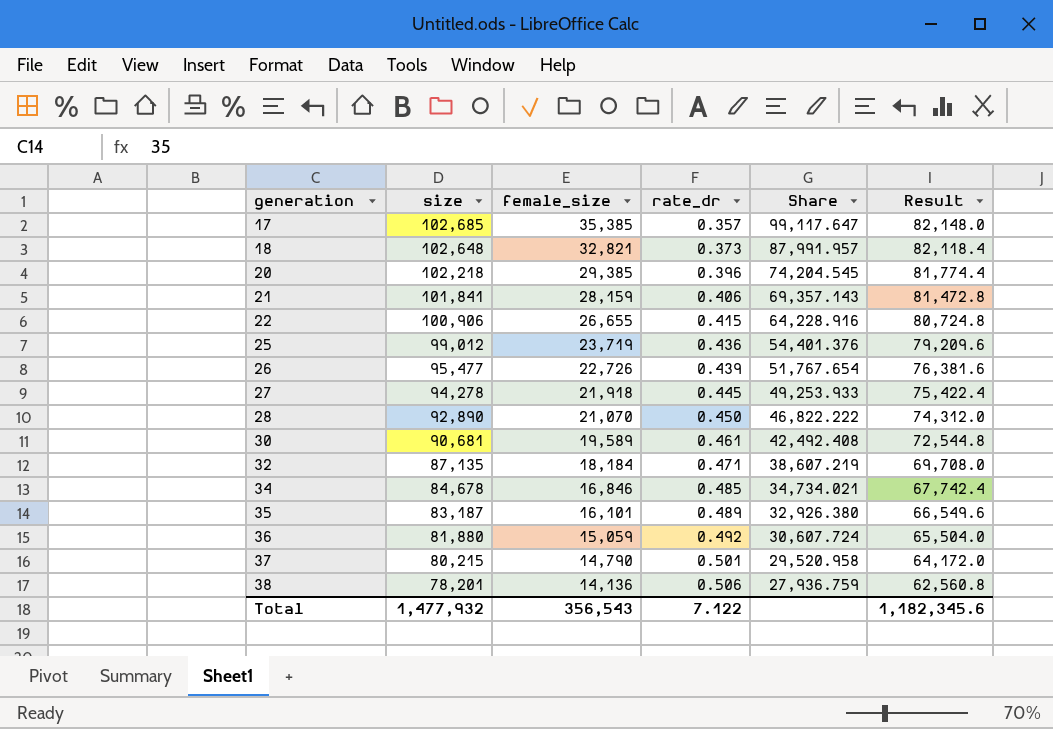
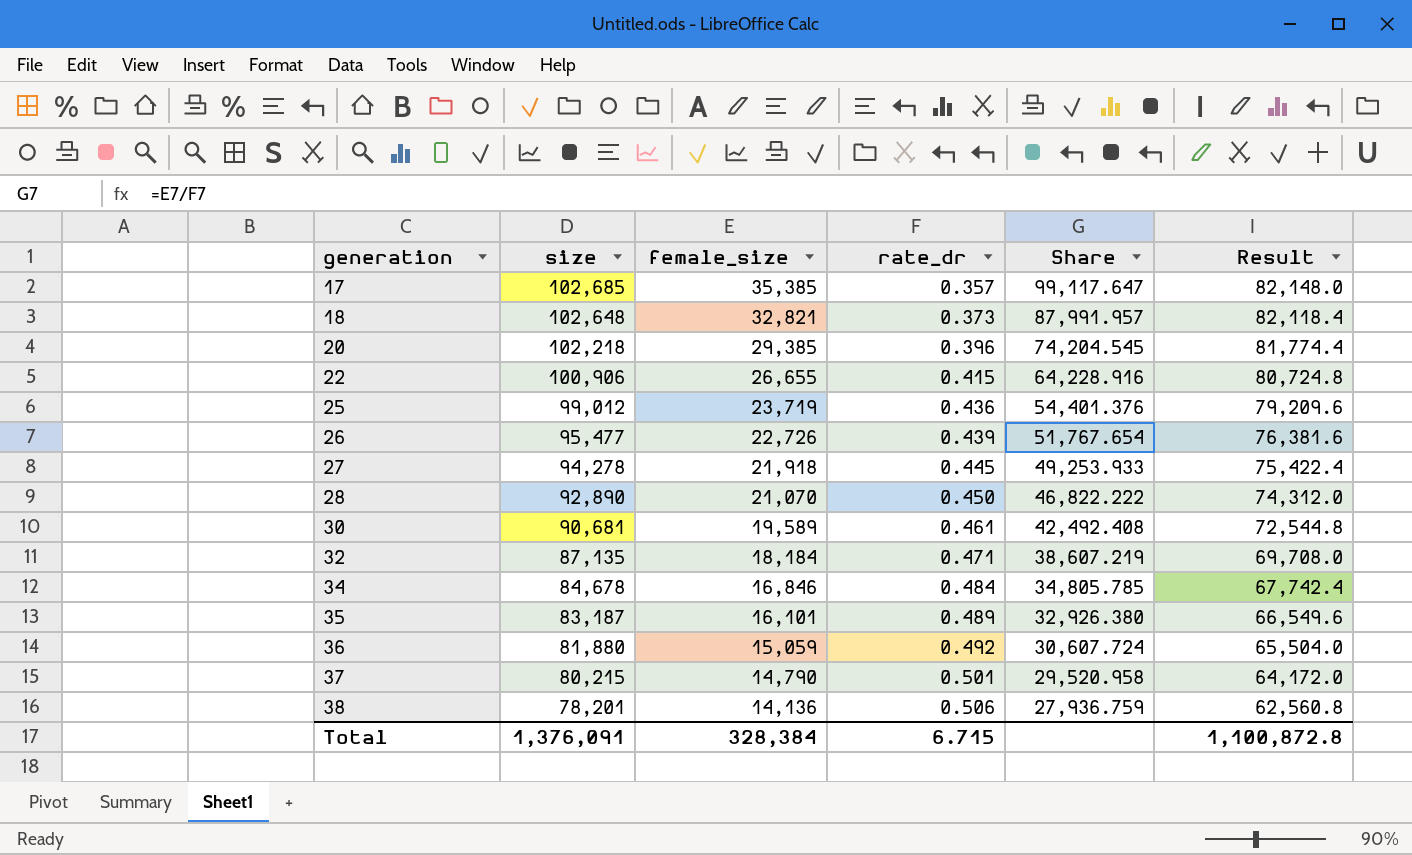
row 21: 101,841 | 28,159 | 0.406 | 69,357.143 | 81,472.8 -> none
34 | rate_dr: 0.485 -> 0.484
34 | Share: 34,734.021 -> 34,805.785
Total | size: 1,477,932 -> 1,376,091
Total | female_size: 356,543 -> 328,384
Total | rate_dr: 7.122 -> 6.715
Total | Result: 1,182,345.6 -> 1,100,872.8

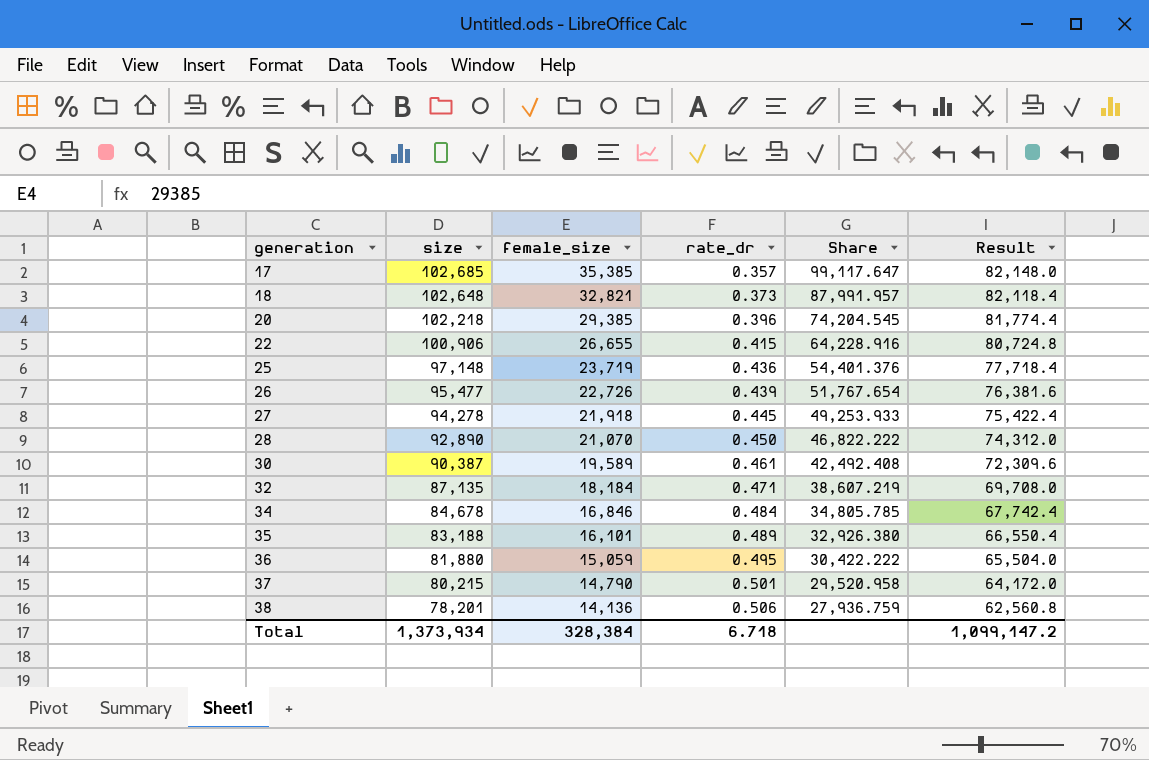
25 | size: 99,012 -> 97,148
25 | Result: 79,209.6 -> 77,718.4
30 | size: 90,681 -> 90,387
30 | Result: 72,544.8 -> 72,309.6
35 | size: 83,187 -> 83,188
35 | Result: 66,549.6 -> 66,550.4
36 | rate_dr: 0.492 -> 0.495
36 | Share: 30,607.724 -> 30,422.222
Total | size: 1,376,091 -> 1,373,934
Total | rate_dr: 6.715 -> 6.718
Total | Result: 1,100,872.8 -> 1,099,147.2

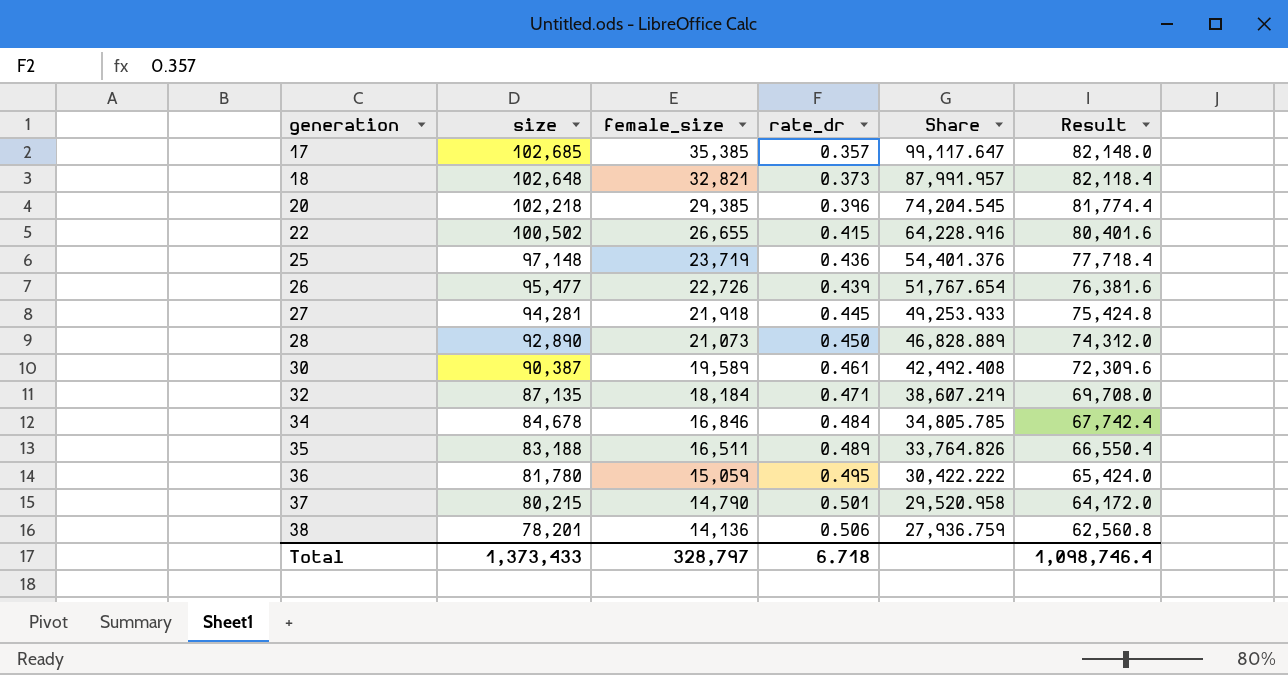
22 | size: 100,906 -> 100,502
22 | Result: 80,724.8 -> 80,401.6
27 | size: 94,278 -> 94,281
27 | Result: 75,422.4 -> 75,424.8
28 | female_size: 21,070 -> 21,073
28 | Share: 46,822.222 -> 46,828.889
35 | female_size: 16,101 -> 16,511
35 | Share: 32,926.380 -> 33,764.826
36 | size: 81,880 -> 81,780
36 | Result: 65,504.0 -> 65,424.0
Total | size: 1,373,934 -> 1,373,433
Total | female_size: 328,384 -> 328,797
Total | Result: 1,099,147.2 -> 1,098,746.4

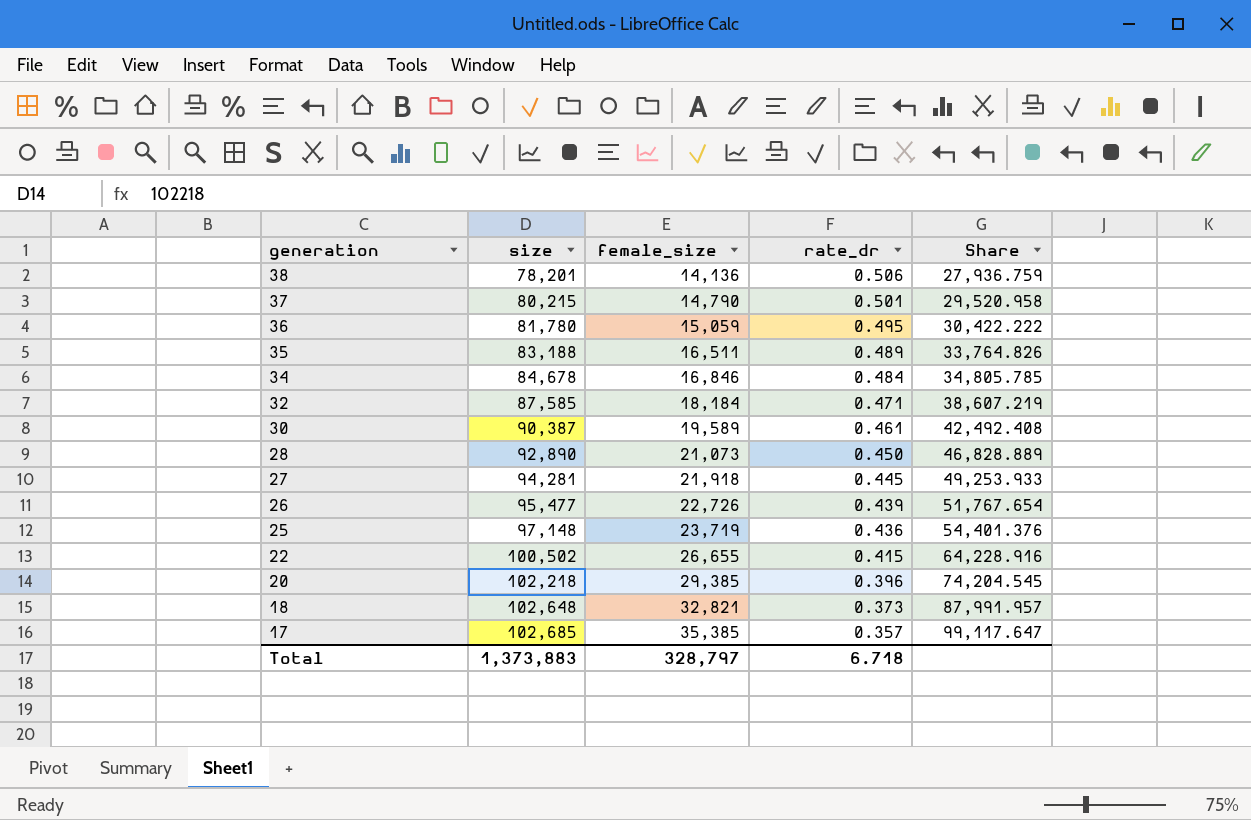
row order: generation ascending -> generation descending
column Result | formula: [size] * 0.8 -> none
32 | size: 87,135 -> 87,585
Total | size: 1,373,433 -> 1,373,883

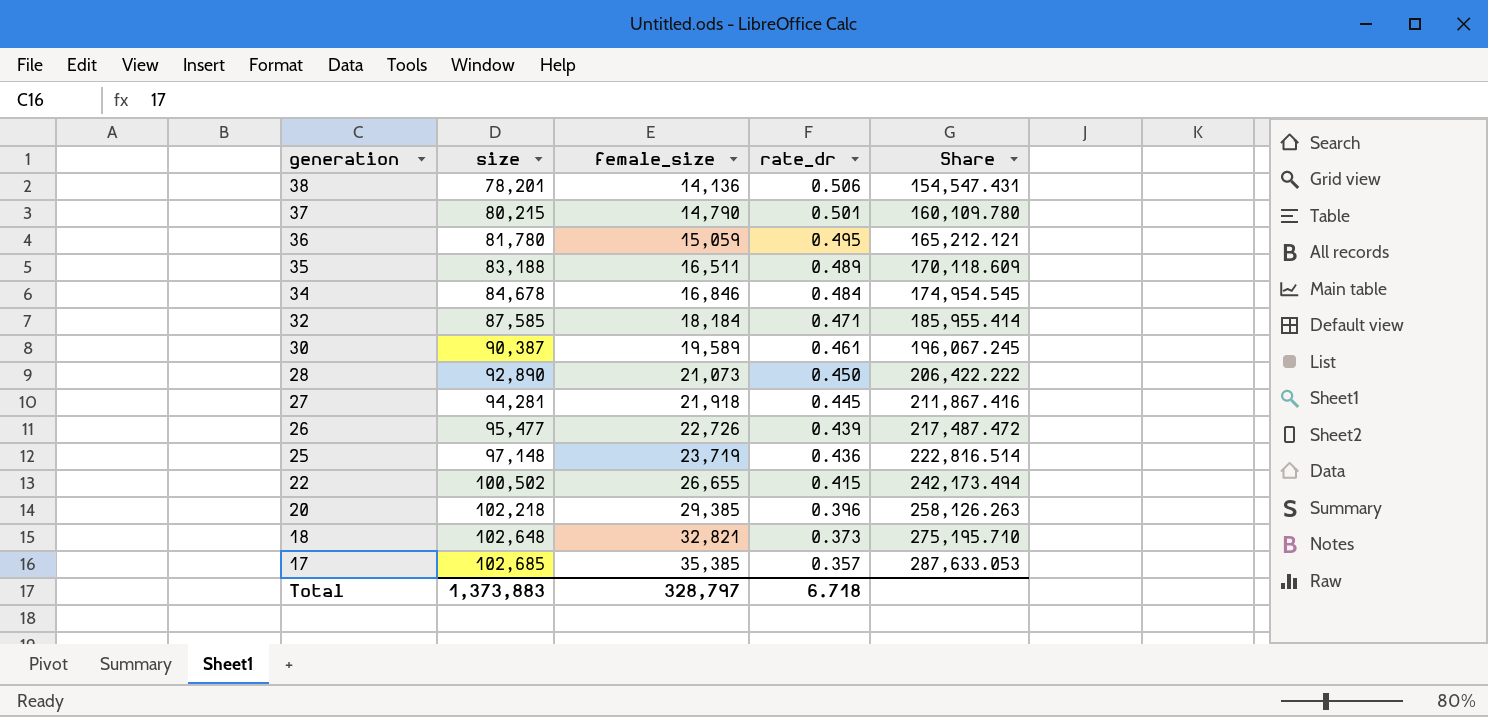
column Share | formula: [female_size] / [rate_dr] -> [size] / [rate_dr]

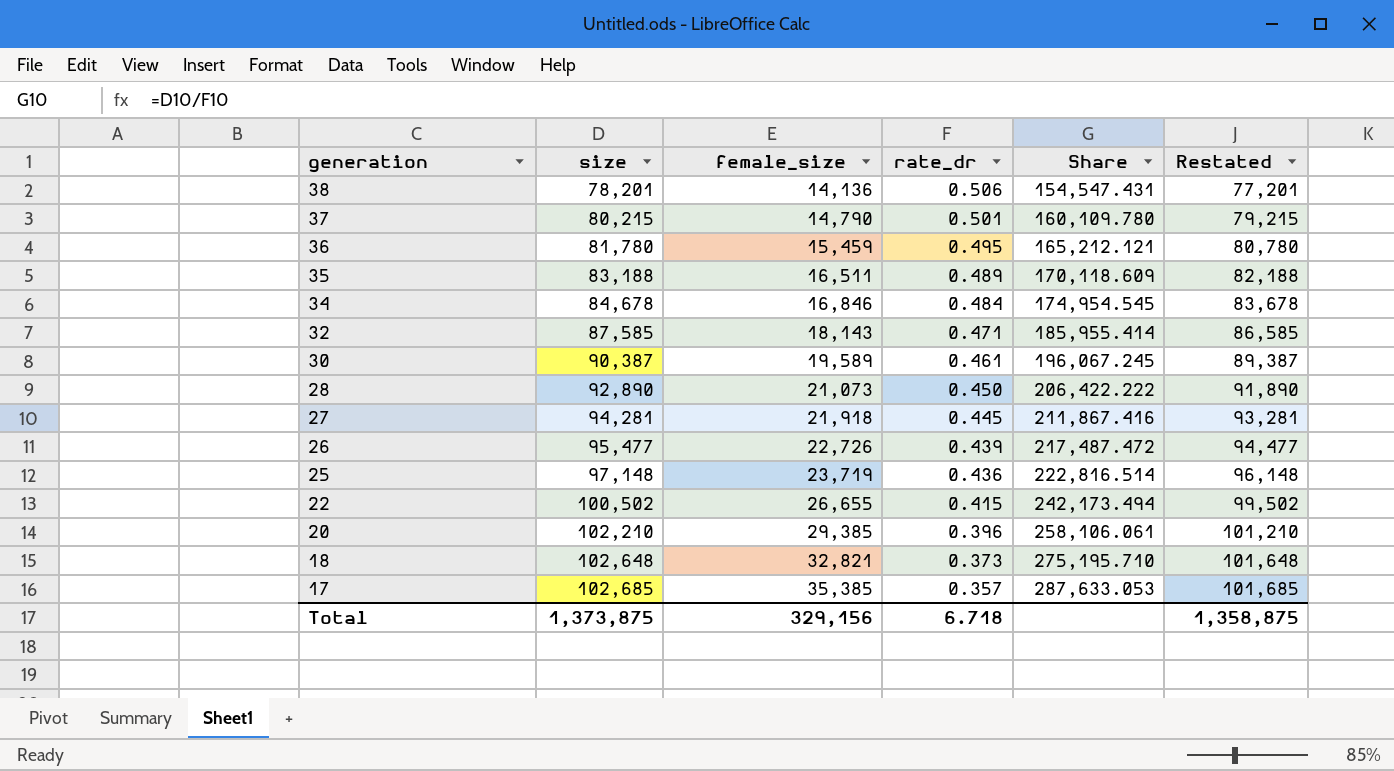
column Restated | formula: none -> [size] - 1000
36 | female_size: 15,059 -> 15,459
32 | female_size: 18,184 -> 18,143
20 | size: 102,218 -> 102,210
20 | Share: 258,126.263 -> 258,106.061
Total | size: 1,373,883 -> 1,373,875
Total | female_size: 328,797 -> 329,156

